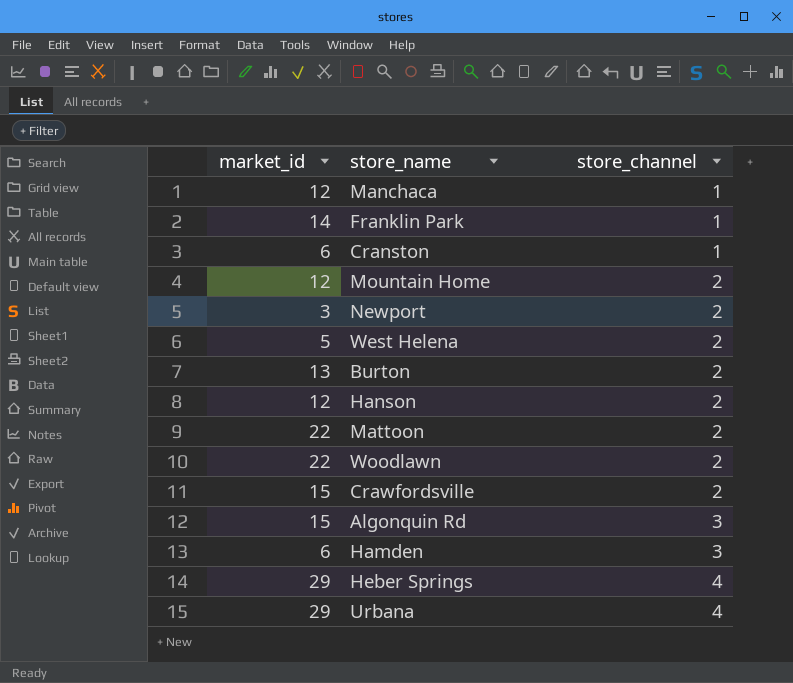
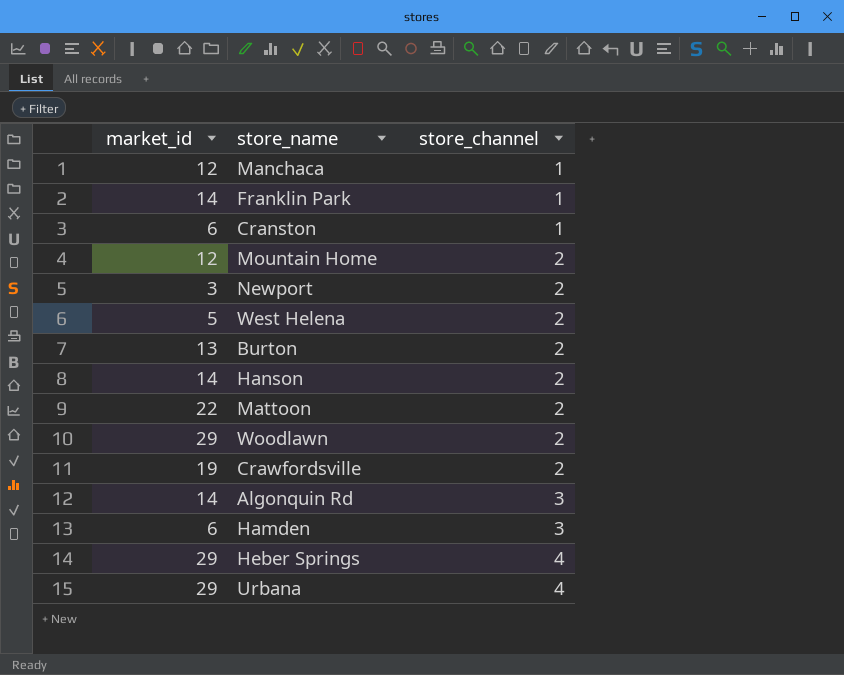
Hanson | market_id: 12 -> 14
Woodlawn | market_id: 22 -> 29
Crawfordsville | market_id: 15 -> 19
Algonquin Rd | market_id: 15 -> 14

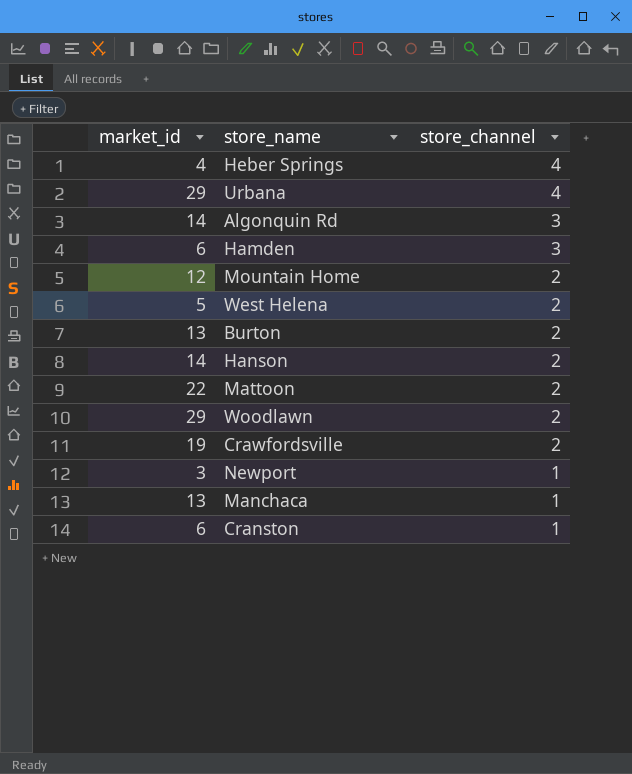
row order: store_channel ascending -> store_channel descending
row Franklin Park: 14 | 1 -> none
Heber Springs | market_id: 29 -> 4
Newport | store_channel: 2 -> 1
Manchaca | market_id: 12 -> 13

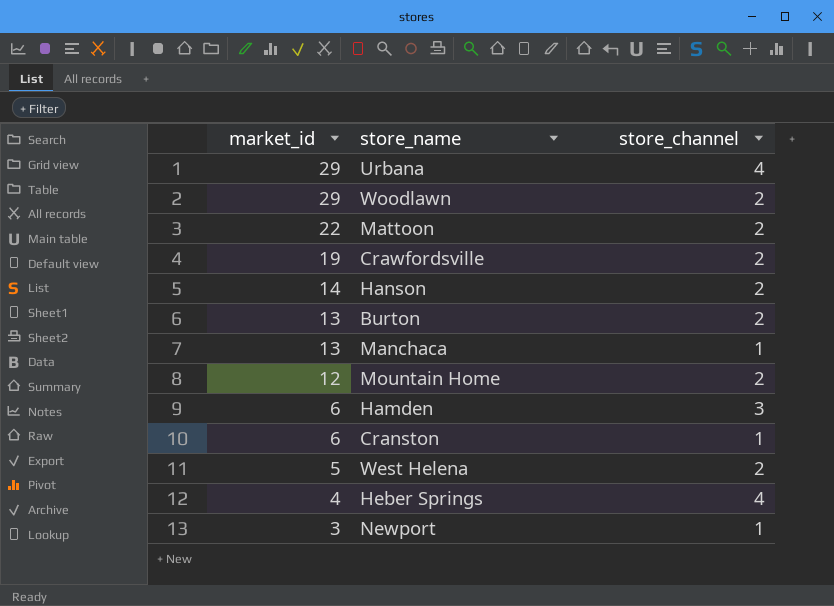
row order: store_channel descending -> market_id descending
row Algonquin Rd: 14 | 3 -> none

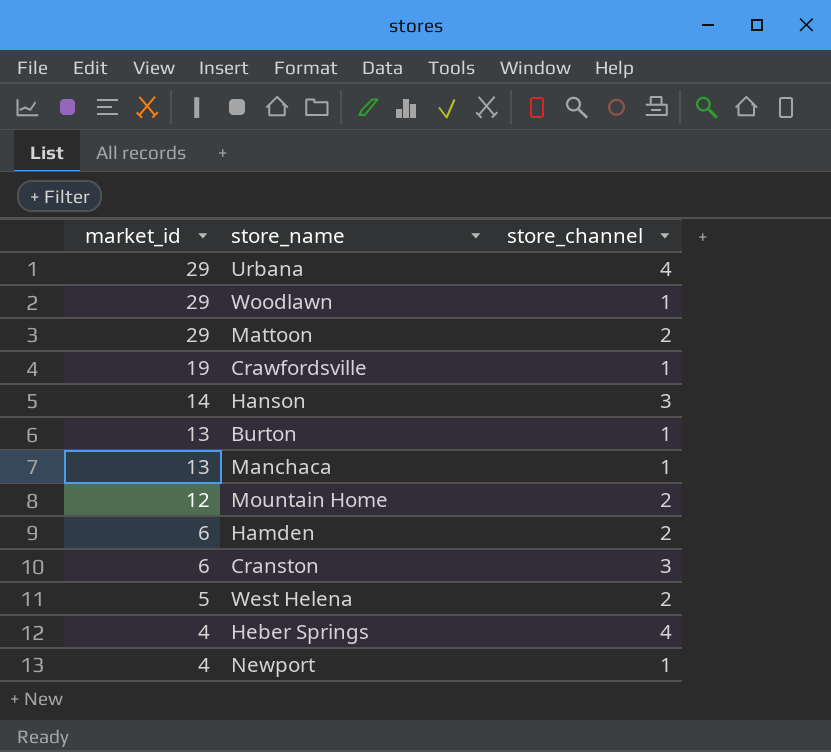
Woodlawn | store_channel: 2 -> 1
Mattoon | market_id: 22 -> 29
Crawfordsville | store_channel: 2 -> 1
Hanson | store_channel: 2 -> 3
Burton | store_channel: 2 -> 1
Hamden | store_channel: 3 -> 2
Cranston | store_channel: 1 -> 3
Newport | market_id: 3 -> 4

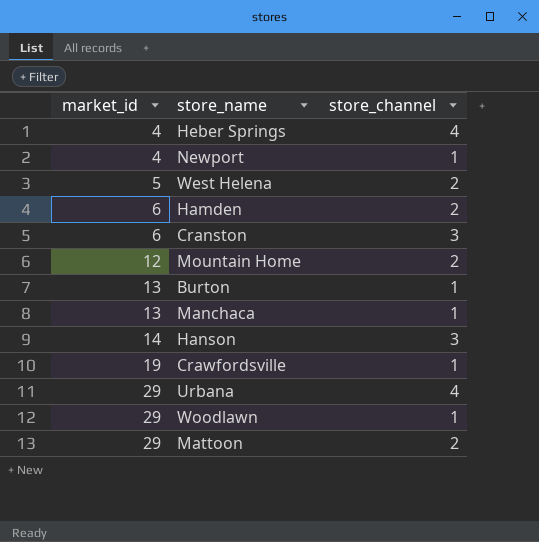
row order: market_id descending -> market_id ascending

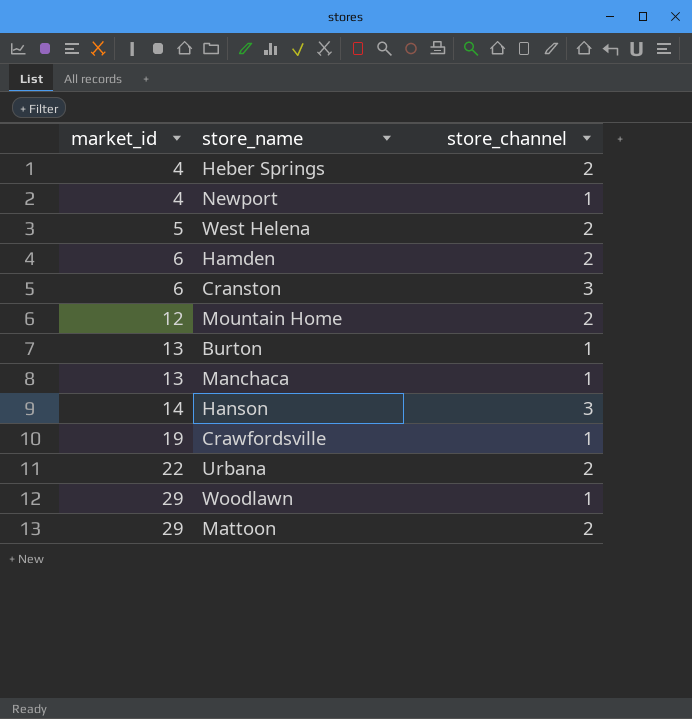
Heber Springs | store_channel: 4 -> 2
Urbana | market_id: 29 -> 22
Urbana | store_channel: 4 -> 2

